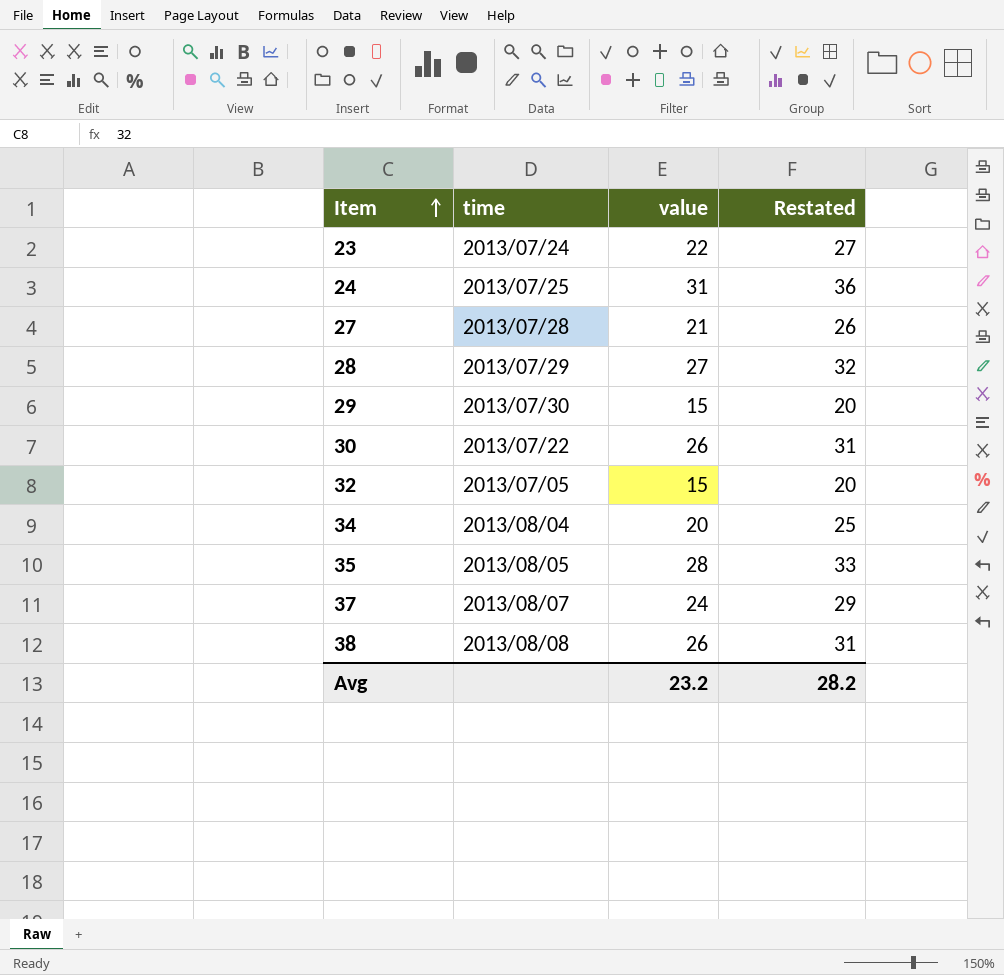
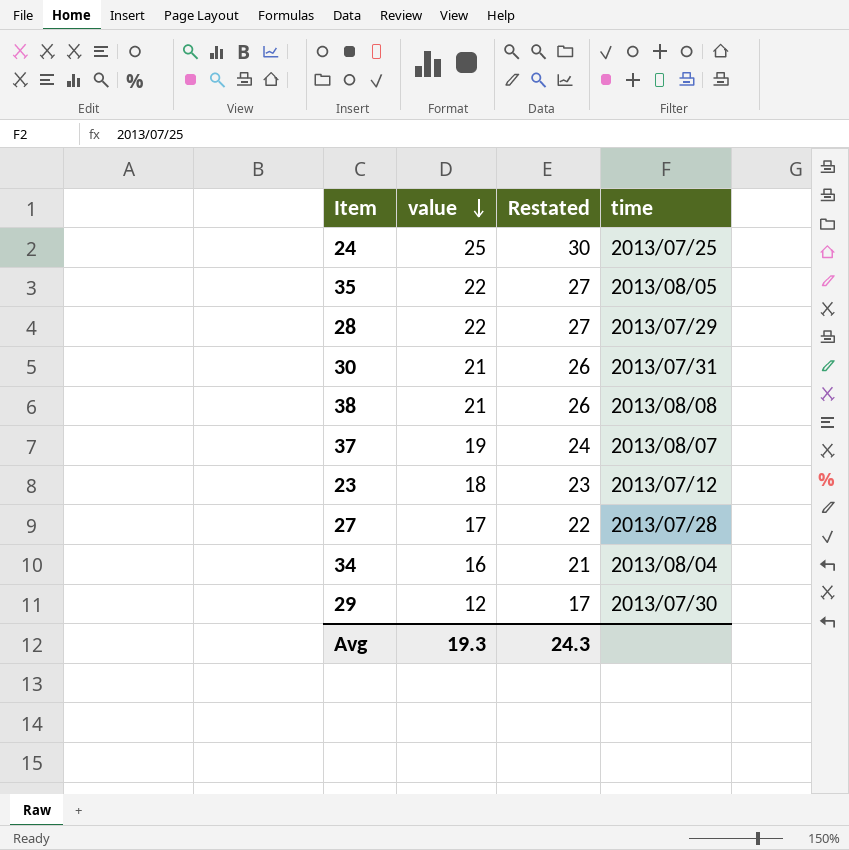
row order: Item ascending -> value descending
column time | position: 2 -> 4
row 32: 2013/07/05 | 15 | 20 -> none
24 | value: 31 -> 25
24 | Restated: 36 -> 30
35 | value: 28 -> 22
35 | Restated: 33 -> 27
28 | value: 27 -> 22
28 | Restated: 32 -> 27
30 | value: 26 -> 21
30 | Restated: 31 -> 26
30 | time: 2013/07/22 -> 2013/07/31
38 | value: 26 -> 21
38 | Restated: 31 -> 26
37 | value: 24 -> 19
37 | Restated: 29 -> 24
23 | value: 22 -> 18
23 | Restated: 27 -> 23
23 | time: 2013/07/24 -> 2013/07/12
27 | value: 21 -> 17
27 | Restated: 26 -> 22
34 | value: 20 -> 16
34 | Restated: 25 -> 21
29 | value: 15 -> 12
29 | Restated: 20 -> 17
Avg | value: 23.2 -> 19.3
Avg | Restated: 28.2 -> 24.3

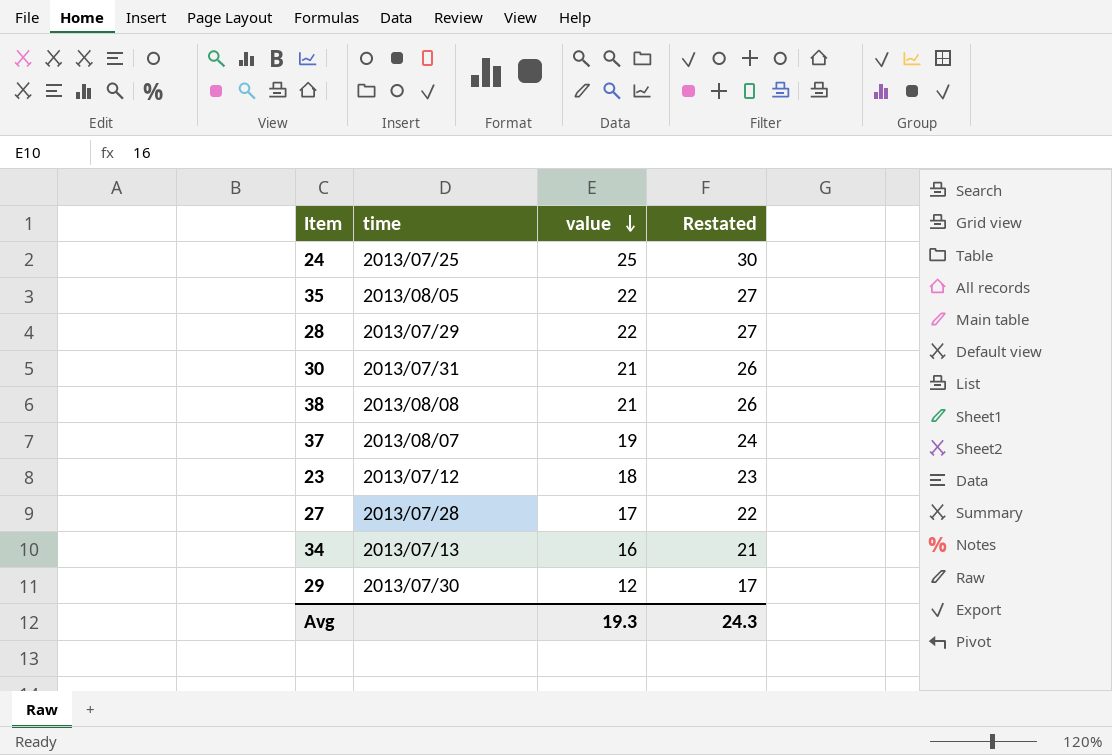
column time | position: 4 -> 2
34 | time: 2013/08/04 -> 2013/07/13

